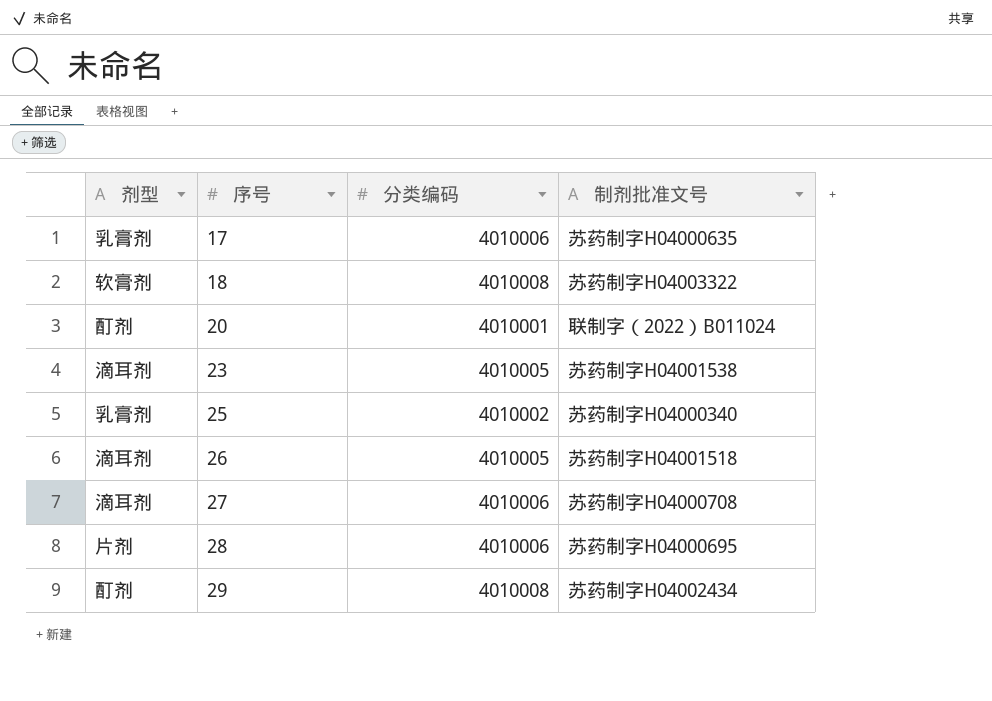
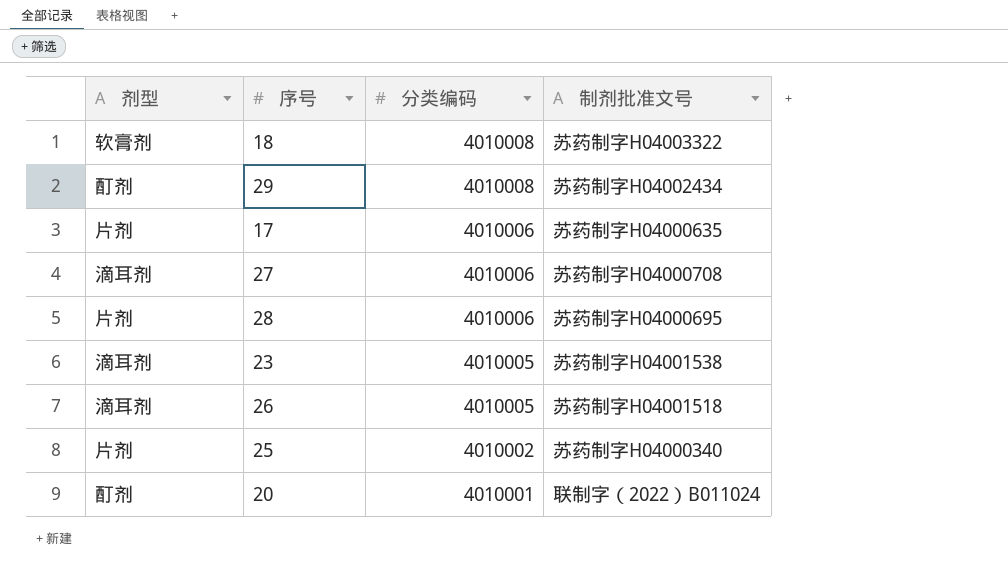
row order: 序号 ascending -> 分类编码 descending
17 | 剂型: 乳膏剂 -> 片剂
25 | 剂型: 乳膏剂 -> 片剂

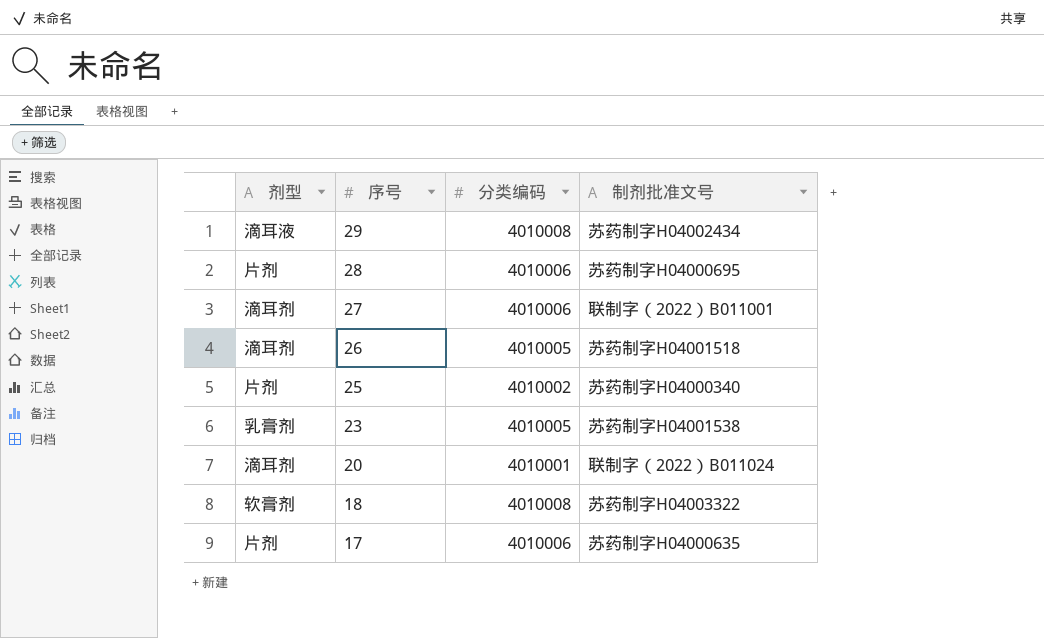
row order: 分类编码 descending -> 序号 descending
29 | 剂型: 酊剂 -> 滴耳液
27 | 制剂批准文号: 苏药制字H04000708 -> 联制字（2022）B011001
23 | 剂型: 滴耳剂 -> 乳膏剂
20 | 剂型: 酊剂 -> 滴耳剂

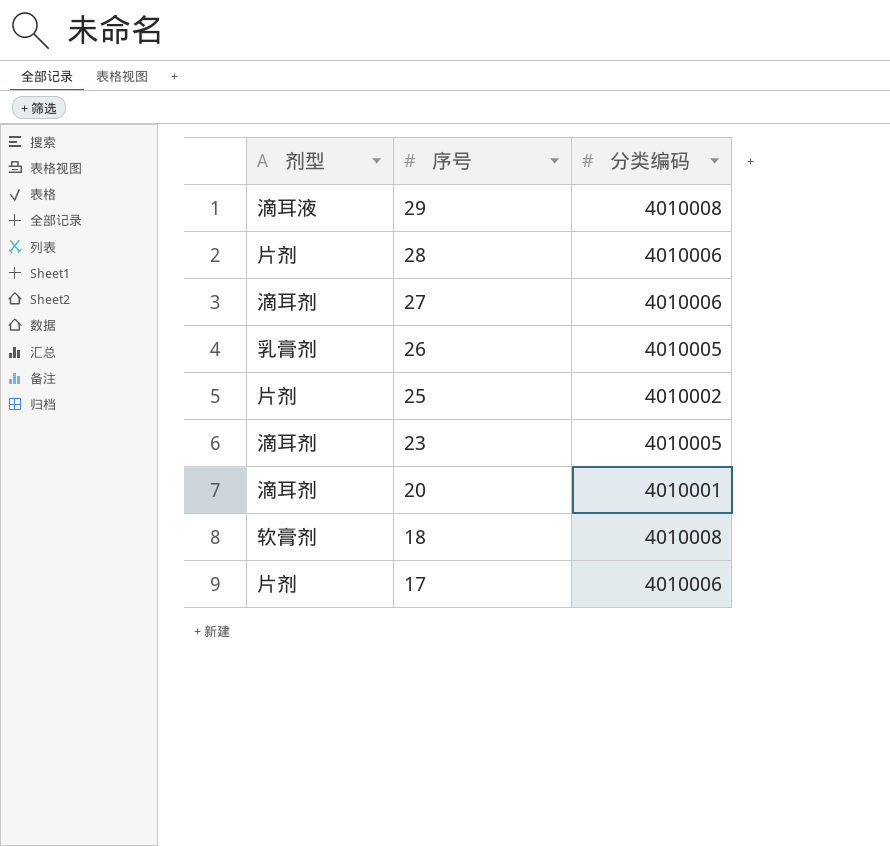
column 制剂批准文号 | position: 4 -> none
26 | 剂型: 滴耳剂 -> 乳膏剂
23 | 剂型: 乳膏剂 -> 滴耳剂

